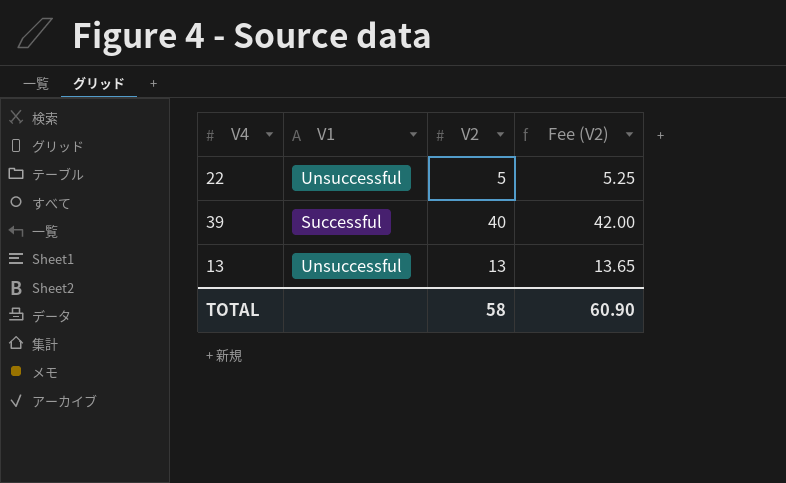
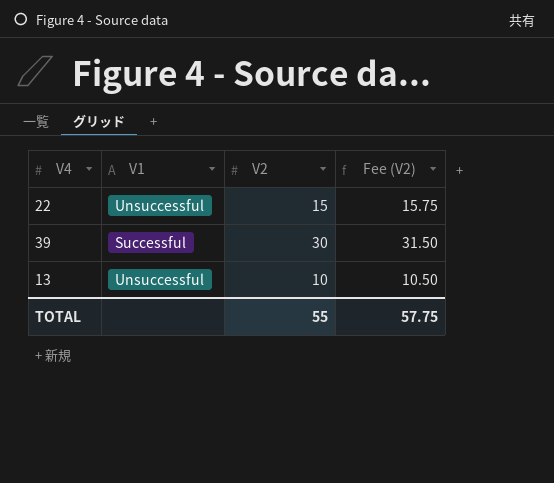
22 | V2: 5 -> 15
22 | Fee (V2): 5.25 -> 15.75
39 | V2: 40 -> 30
39 | Fee (V2): 42.00 -> 31.50
13 | V2: 13 -> 10
13 | Fee (V2): 13.65 -> 10.50
TOTAL | V2: 58 -> 55
TOTAL | Fee (V2): 60.90 -> 57.75

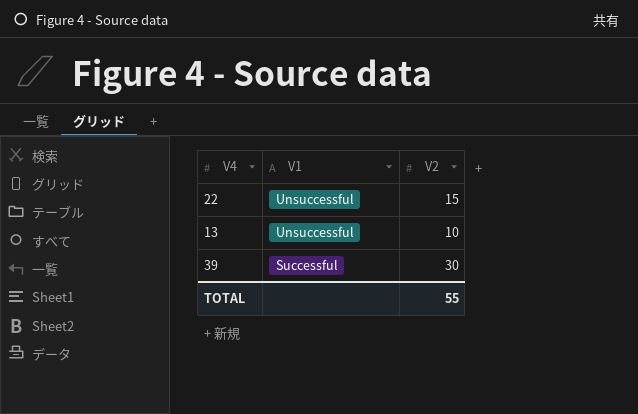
row order: none -> V1 descending
column Fee (V2) | formula: [V2] * 1.05 -> none

